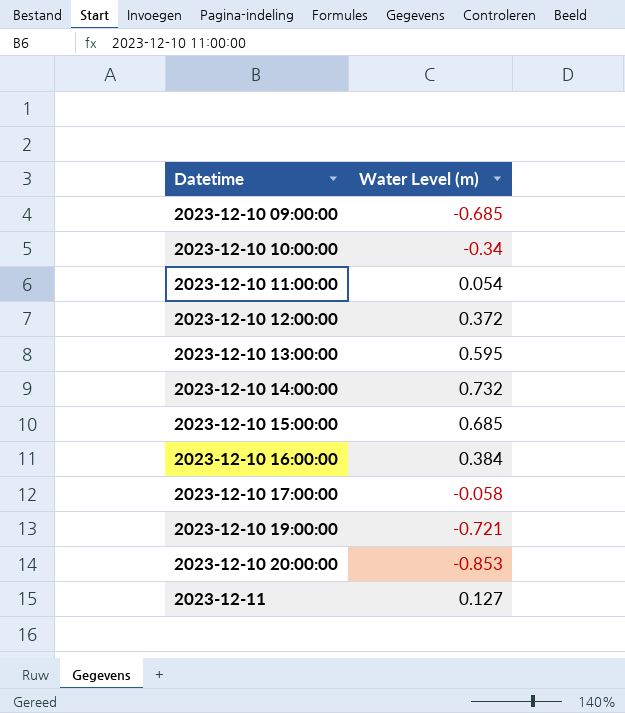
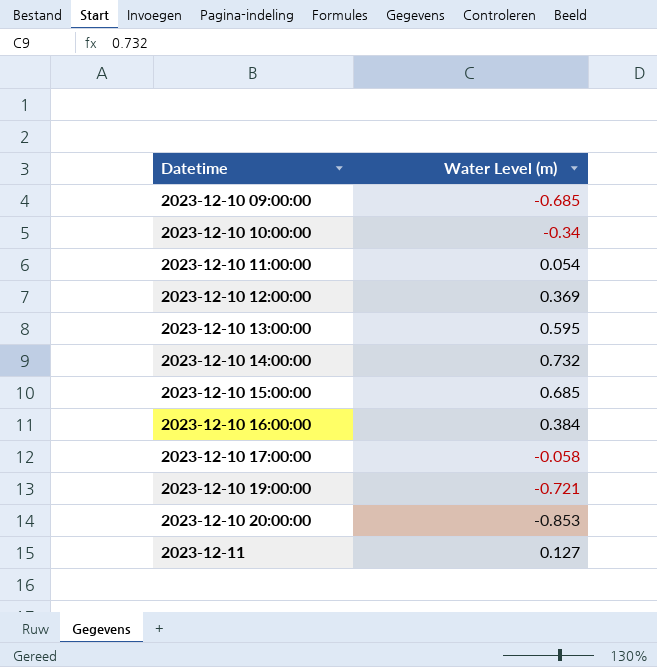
2023-12-10 12:00:00 | Water Level (m): 0.372 -> 0.369

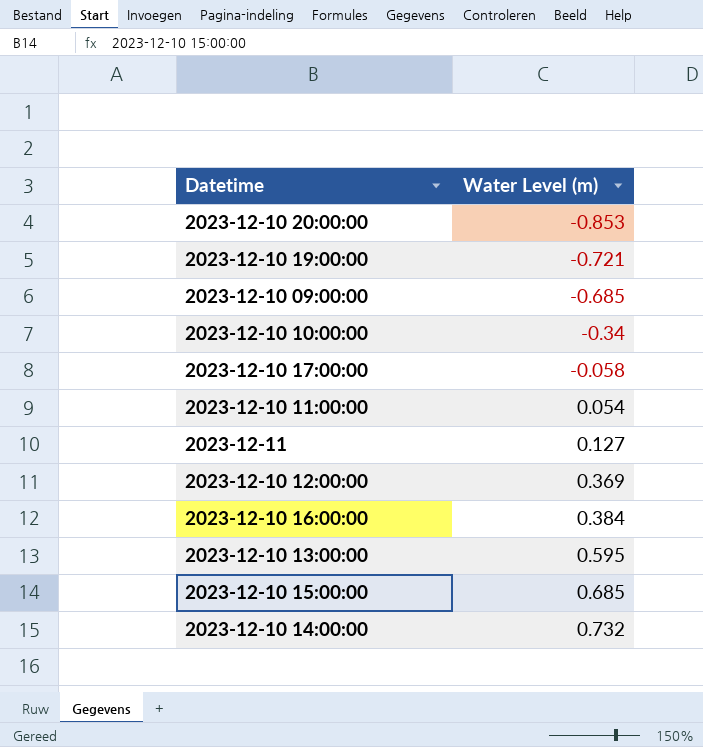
row order: Datetime ascending -> Water Level (m) ascending

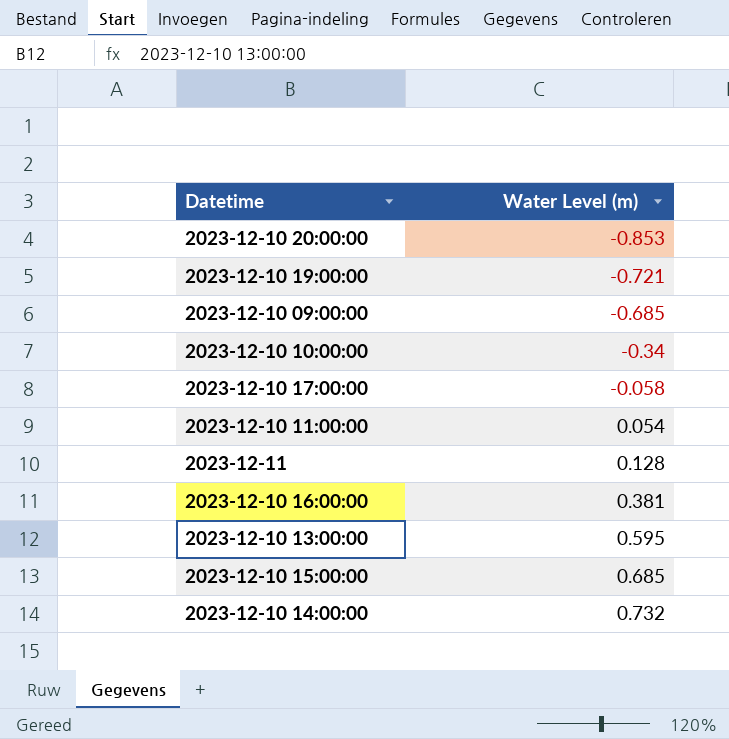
row 2023-12-10 12:00:00: 0.369 -> none
2023-12-11 | Water Level (m): 0.127 -> 0.128
2023-12-10 16:00:00 | Water Level (m): 0.384 -> 0.381

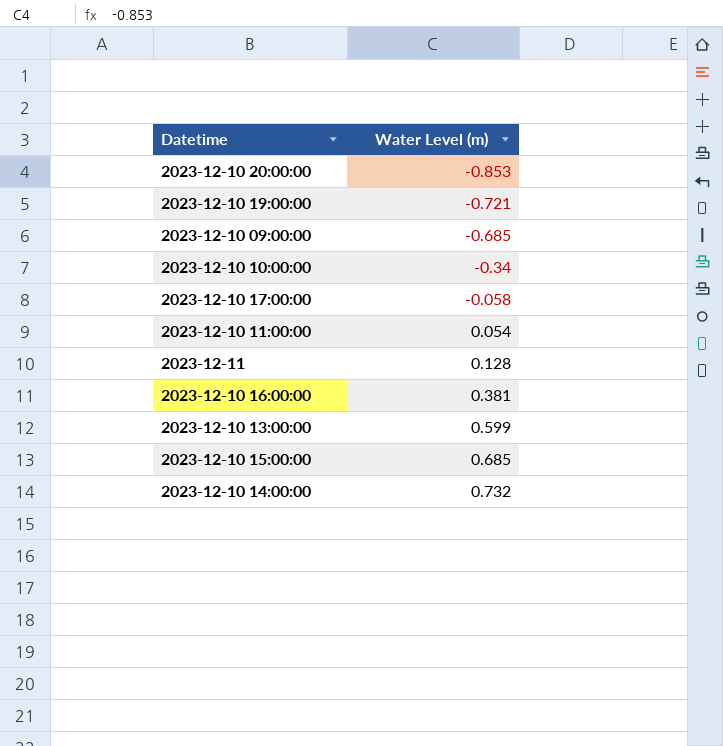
2023-12-10 13:00:00 | Water Level (m): 0.595 -> 0.599

